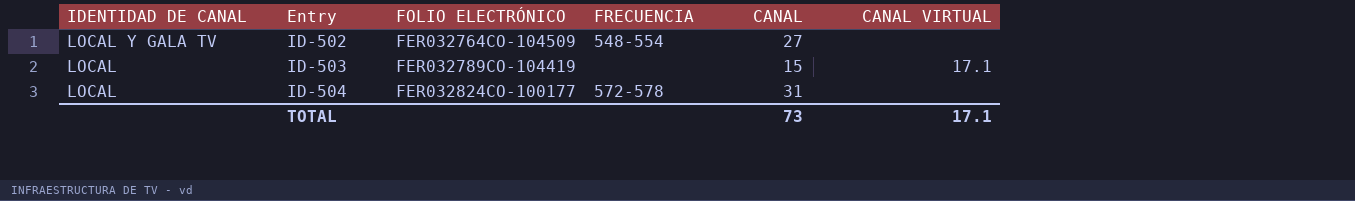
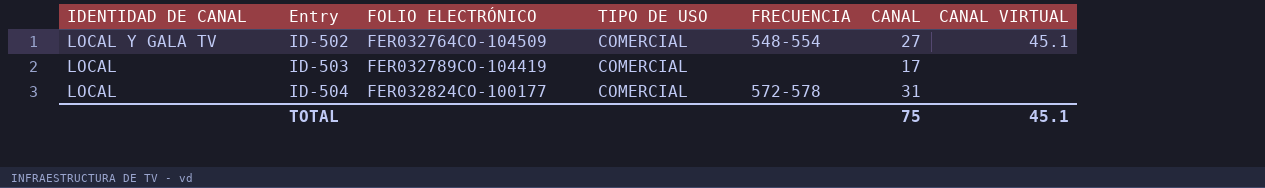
column TIPO DE USO | position: none -> 4
ID-502 | CANAL VIRTUAL: none -> 45.1
ID-503 | CANAL: 15 -> 17
ID-503 | CANAL VIRTUAL: 17.1 -> none
TOTAL | CANAL: 73 -> 75
TOTAL | CANAL VIRTUAL: 17.1 -> 45.1

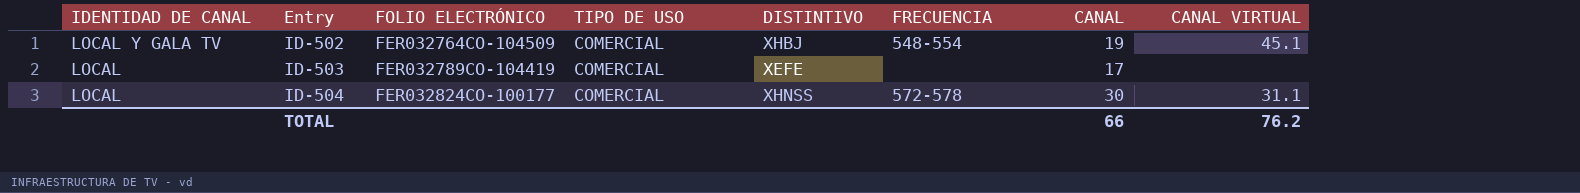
column DISTINTIVO | position: none -> 5
ID-502 | CANAL: 27 -> 19
ID-504 | CANAL: 31 -> 30
ID-504 | CANAL VIRTUAL: none -> 31.1
TOTAL | CANAL: 75 -> 66
TOTAL | CANAL VIRTUAL: 45.1 -> 76.2

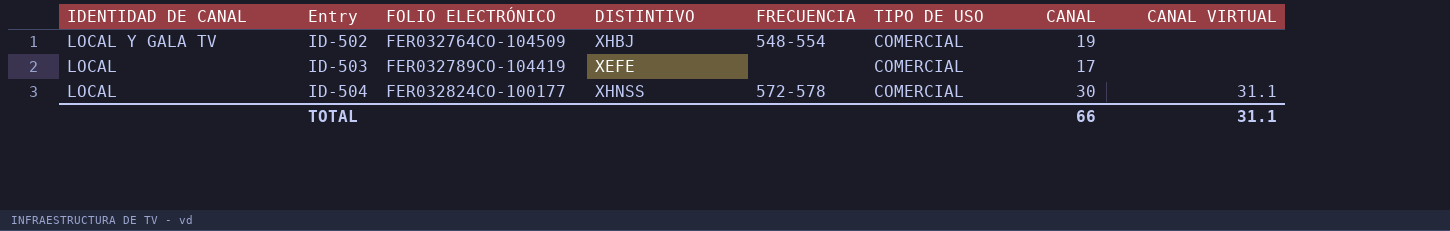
column TIPO DE USO | position: 4 -> 6
ID-502 | CANAL VIRTUAL: 45.1 -> none
TOTAL | CANAL VIRTUAL: 76.2 -> 31.1

